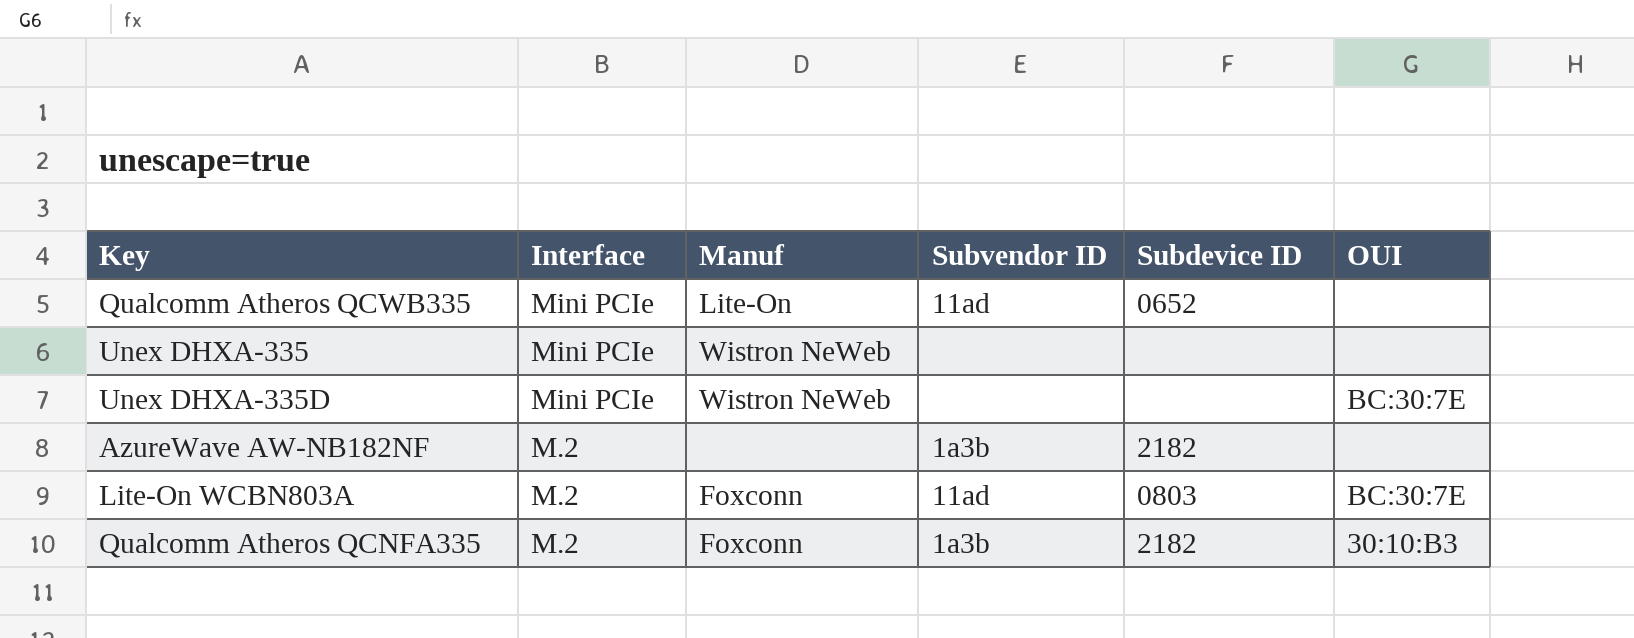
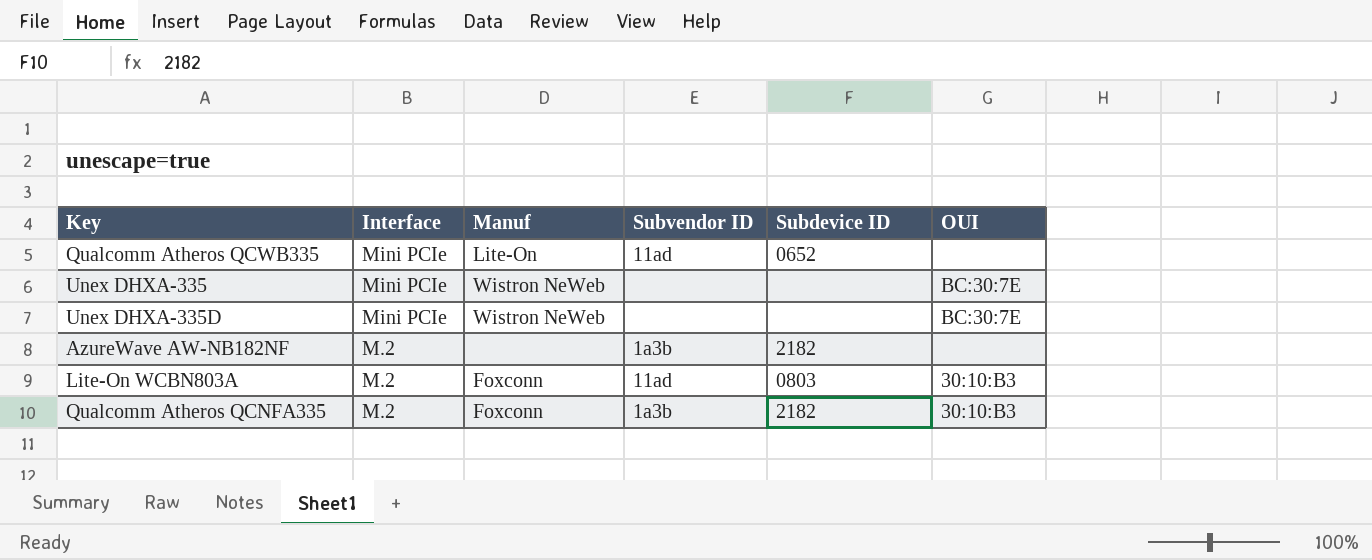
Unex DHXA-335 | OUI: none -> BC:30:7E
Lite-On WCBN803A | OUI: BC:30:7E -> 30:10:B3

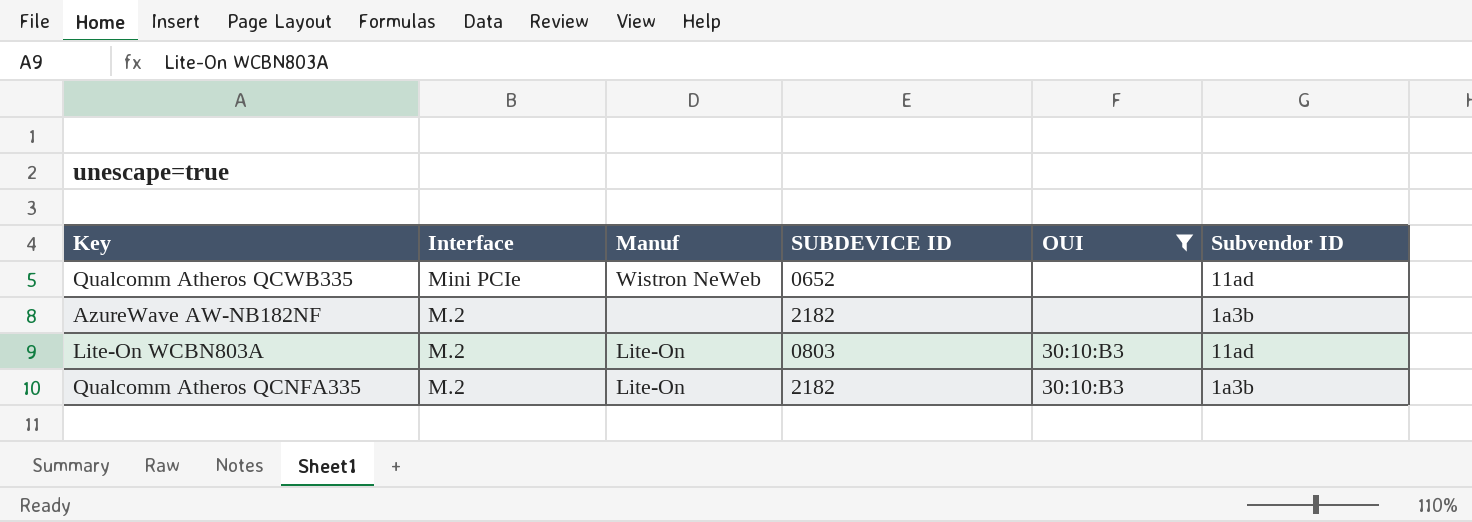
filter: none -> OUI != BC:30:7E
column name: Subdevice ID -> SUBDEVICE ID
column Subvendor ID | position: 4 -> 6
Qualcomm Atheros QCWB335 | Manuf: Lite-On -> Wistron NeWeb
Lite-On WCBN803A | Manuf: Foxconn -> Lite-On
Qualcomm Atheros QCNFA335 | Manuf: Foxconn -> Lite-On

